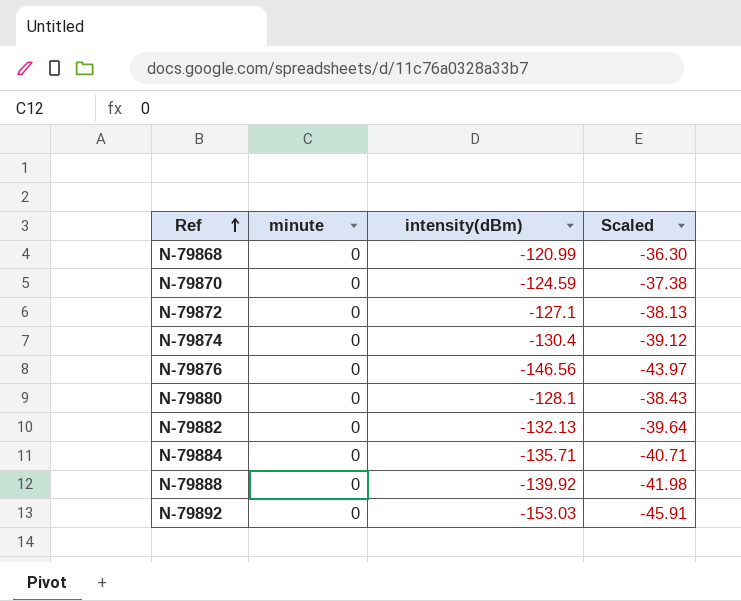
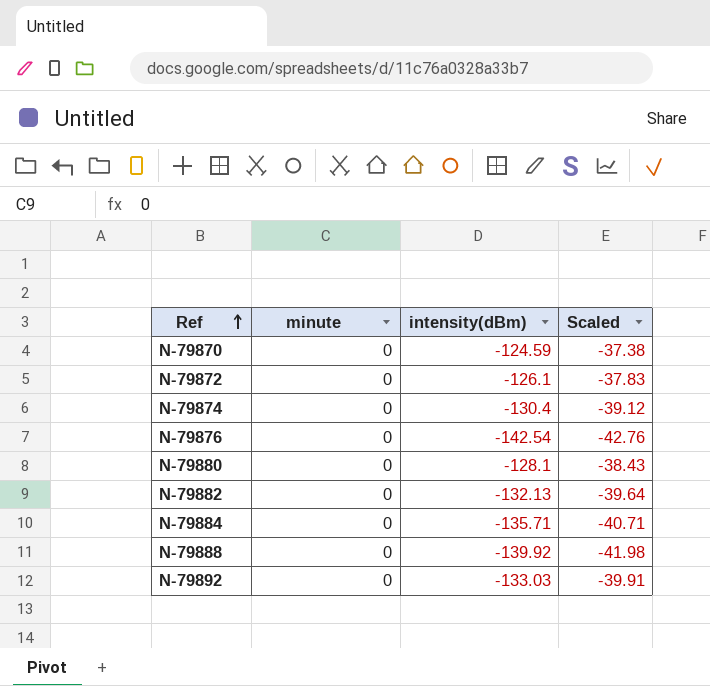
row N-79868: 0 | -120.99 | -36.30 -> none
N-79872 | intensity(dBm): -127.1 -> -126.1
N-79872 | Scaled: -38.13 -> -37.83
N-79876 | intensity(dBm): -146.56 -> -142.54
N-79876 | Scaled: -43.97 -> -42.76
N-79892 | intensity(dBm): -153.03 -> -133.03
N-79892 | Scaled: -45.91 -> -39.91

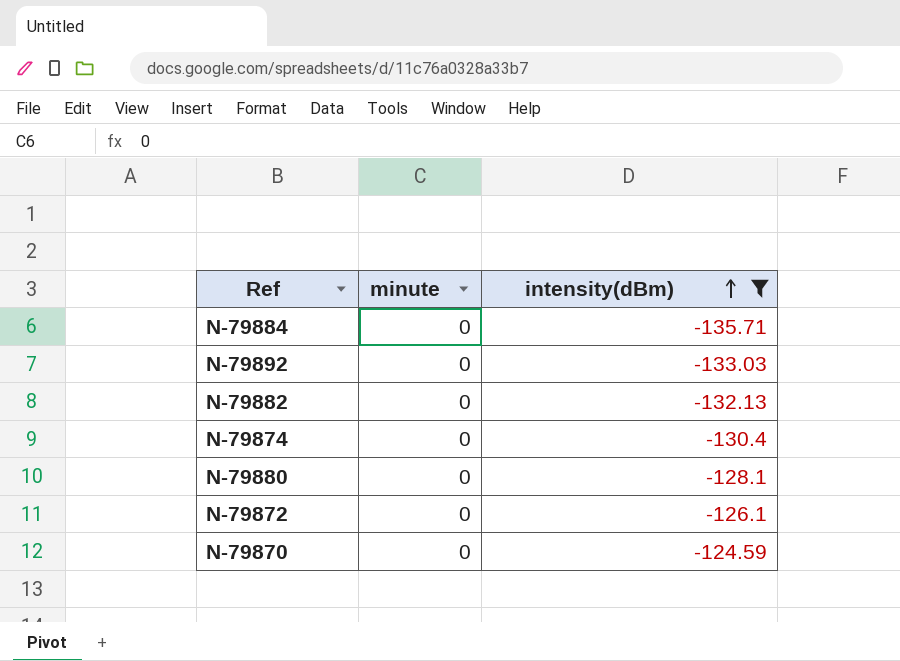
filter: none -> intensity(dBm) >= -135.71
row order: Ref ascending -> intensity(dBm) ascending
column Scaled | formula: [intensity(dBm)] * 0.3 -> none

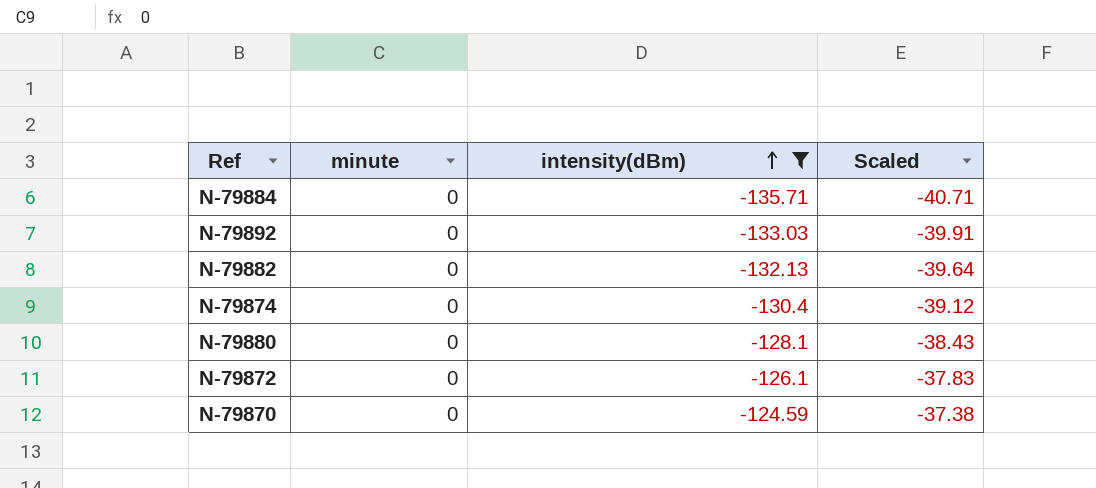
column Scaled | formula: none -> [intensity(dBm)] * 0.3

